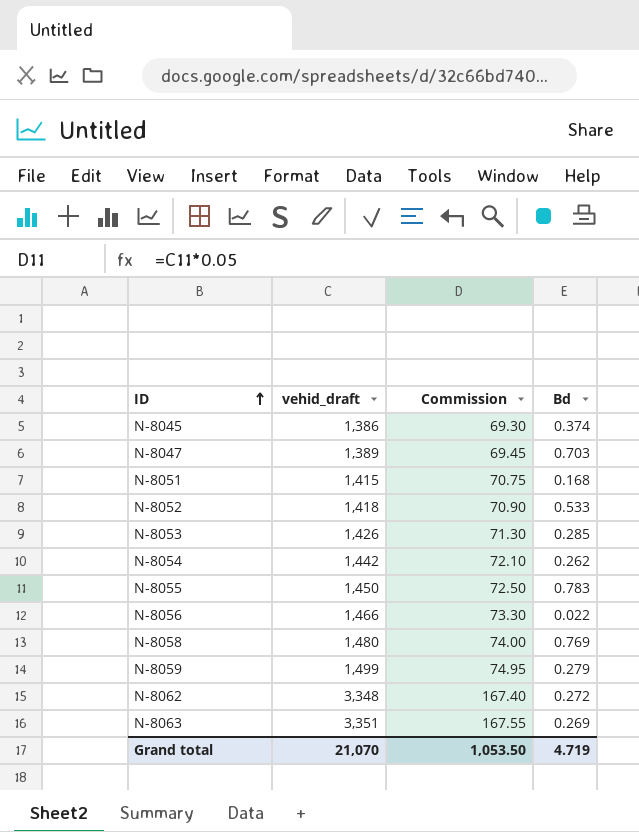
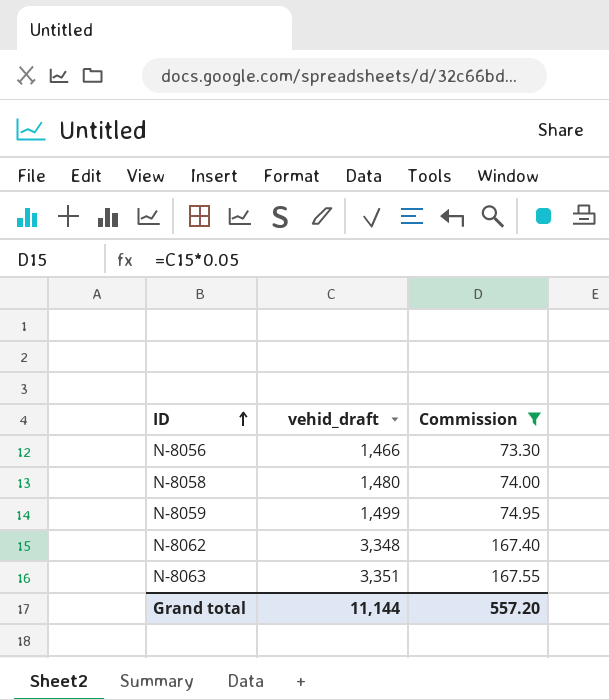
filter: none -> Commission >= 73.30
column Bd | position: 4 -> none
Grand total | vehid_draft: 21,070 -> 11,144
Grand total | Commission: 1,053.50 -> 557.20

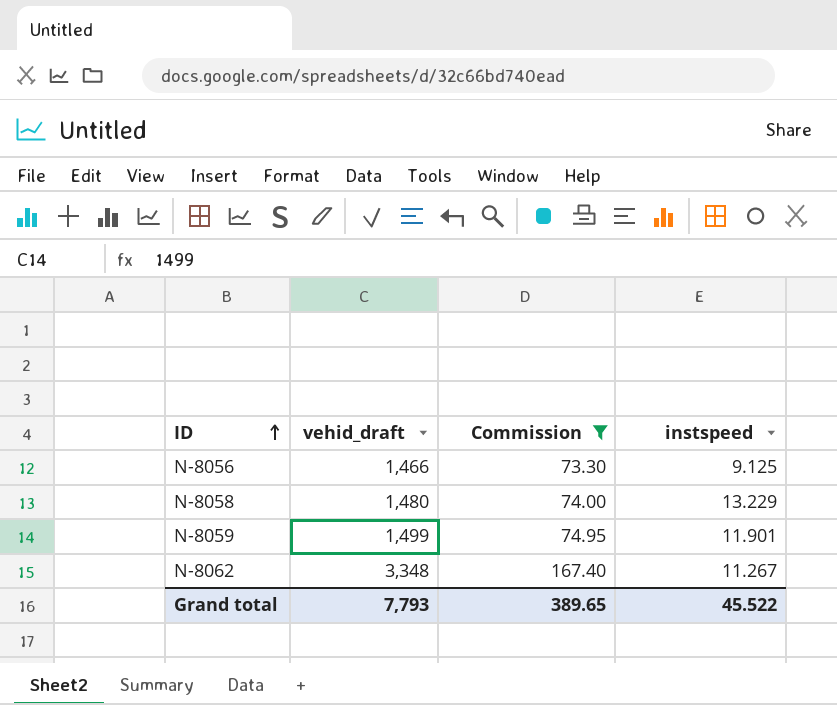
column instspeed | position: none -> 4
row N-8063: 3,351 | 167.55 -> none
Grand total | vehid_draft: 11,144 -> 7,793
Grand total | Commission: 557.20 -> 389.65

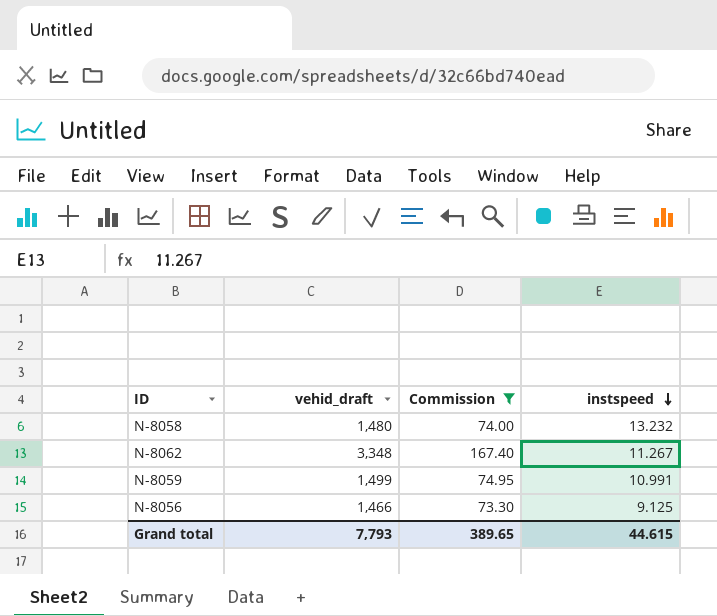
row order: ID ascending -> instspeed descending
N-8058 | instspeed: 13.229 -> 13.232
N-8059 | instspeed: 11.901 -> 10.991
Grand total | instspeed: 45.522 -> 44.615

